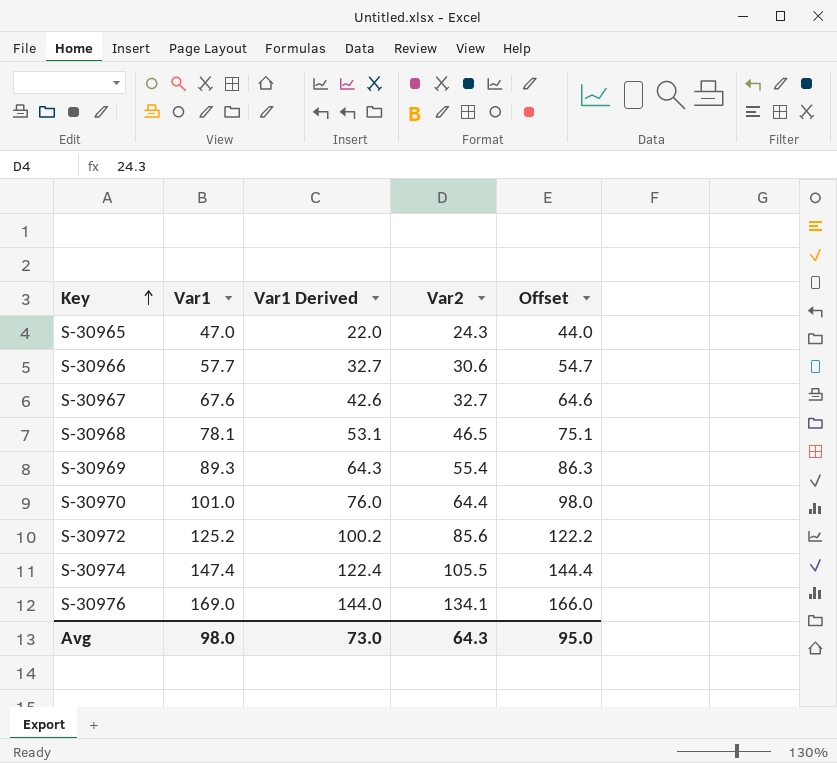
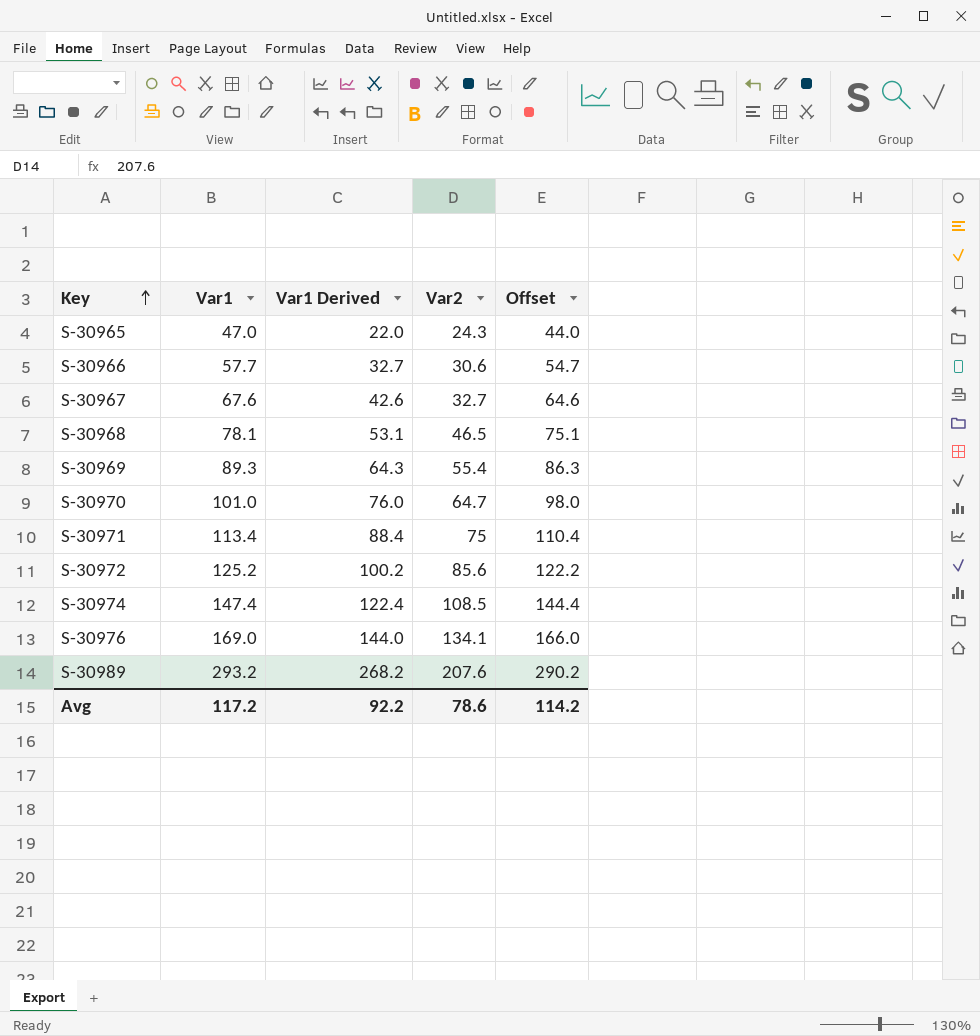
S-30970 | Var2: 64.4 -> 64.7
row S-30971: none -> 113.4 | 88.4 | 75 | 110.4
S-30974 | Var2: 105.5 -> 108.5
row S-30989: none -> 293.2 | 268.2 | 207.6 | 290.2
Avg | Var1: 98.0 -> 117.2
Avg | Var1 Derived: 73.0 -> 92.2
Avg | Var2: 64.3 -> 78.6
Avg | Offset: 95.0 -> 114.2

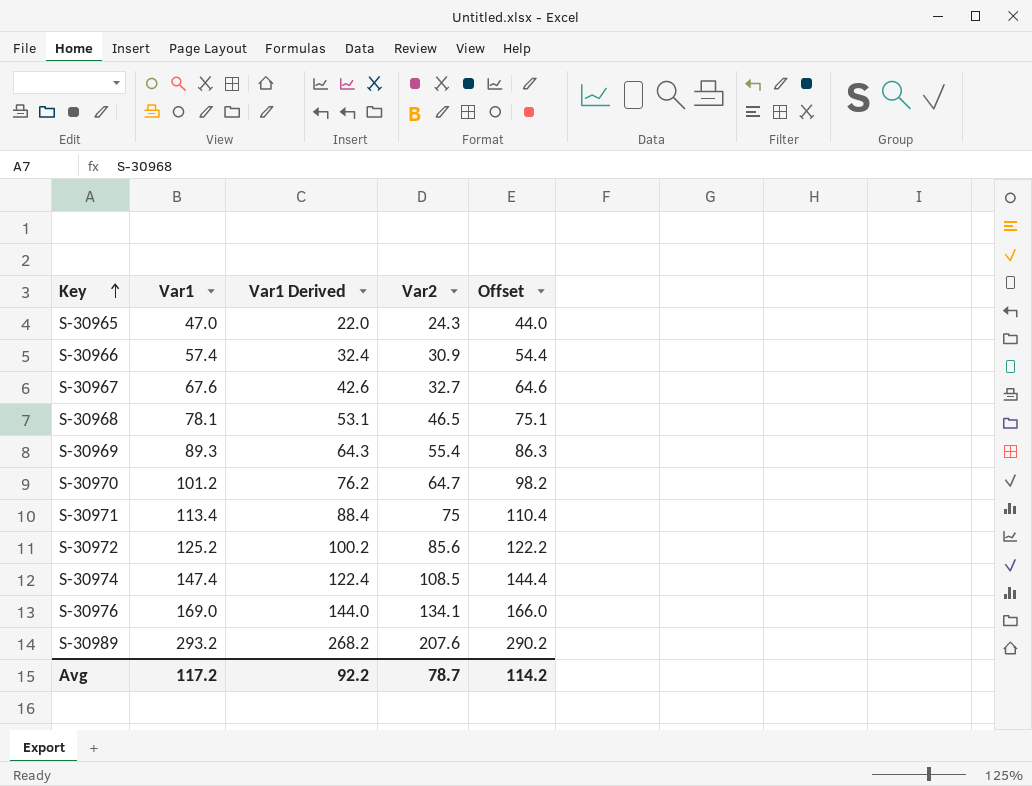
S-30966 | Var1: 57.7 -> 57.4
S-30966 | Var1 Derived: 32.7 -> 32.4
S-30966 | Var2: 30.6 -> 30.9
S-30966 | Offset: 54.7 -> 54.4
S-30970 | Var1: 101.0 -> 101.2
S-30970 | Var1 Derived: 76.0 -> 76.2
S-30970 | Offset: 98.0 -> 98.2
Avg | Var2: 78.6 -> 78.7

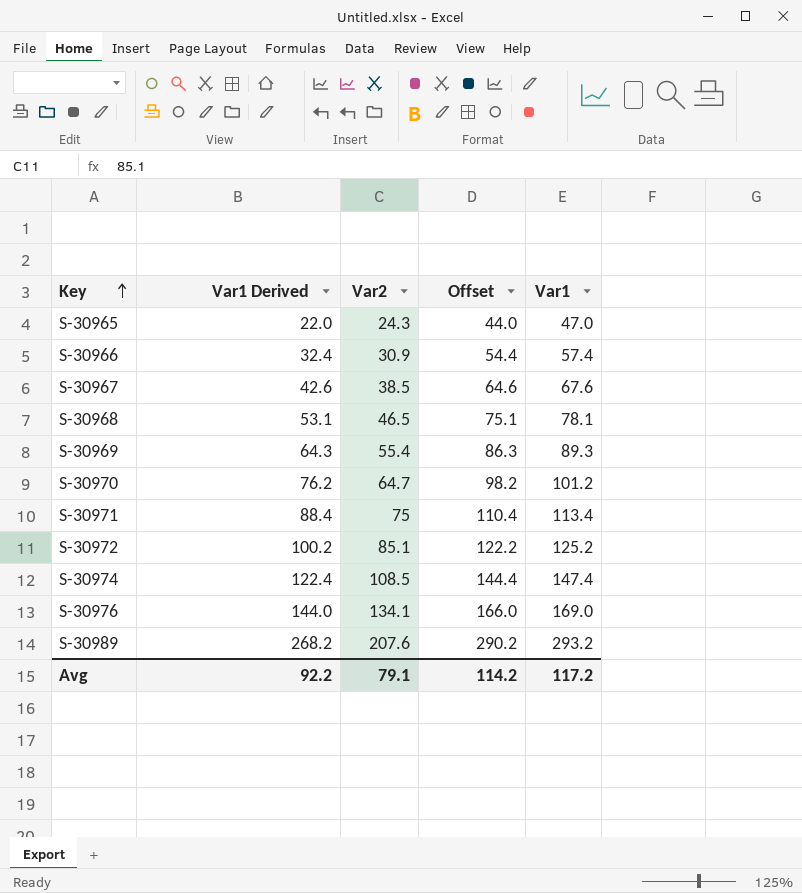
column Var1 | position: 2 -> 5
S-30967 | Var2: 32.7 -> 38.5
S-30972 | Var2: 85.6 -> 85.1
Avg | Var2: 78.7 -> 79.1

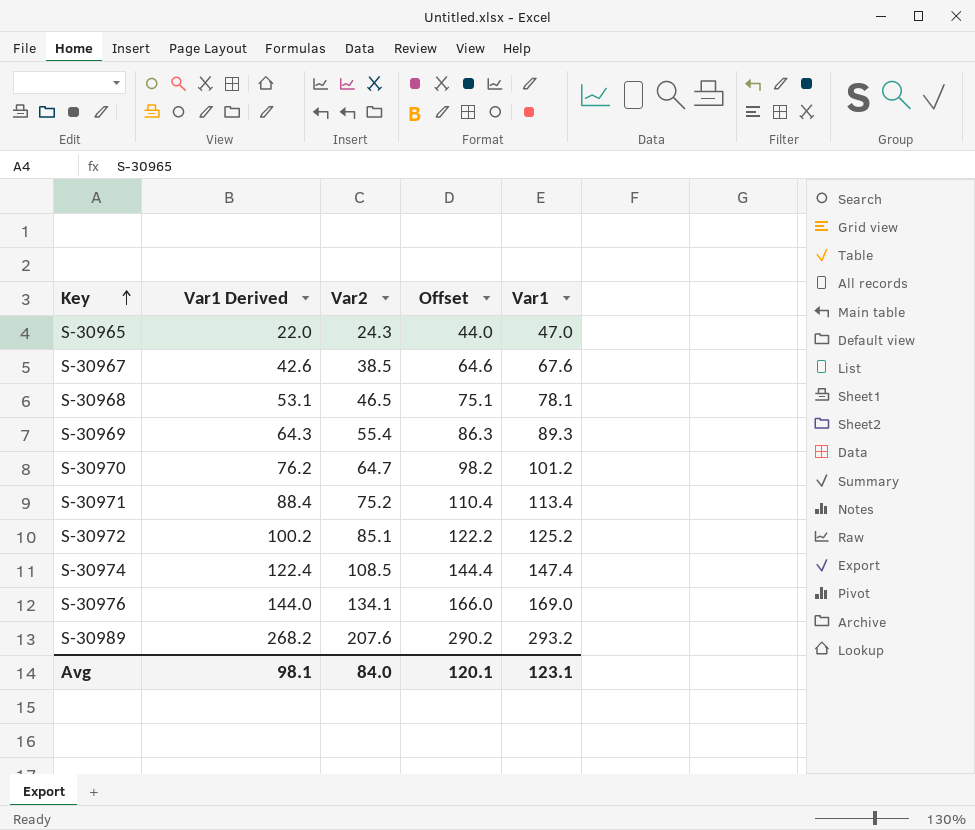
row S-30966: 32.4 | 30.9 | 54.4 | 57.4 -> none
S-30971 | Var2: 75 -> 75.2
Avg | Var1 Derived: 92.2 -> 98.1
Avg | Var2: 79.1 -> 84.0
Avg | Offset: 114.2 -> 120.1
Avg | Var1: 117.2 -> 123.1

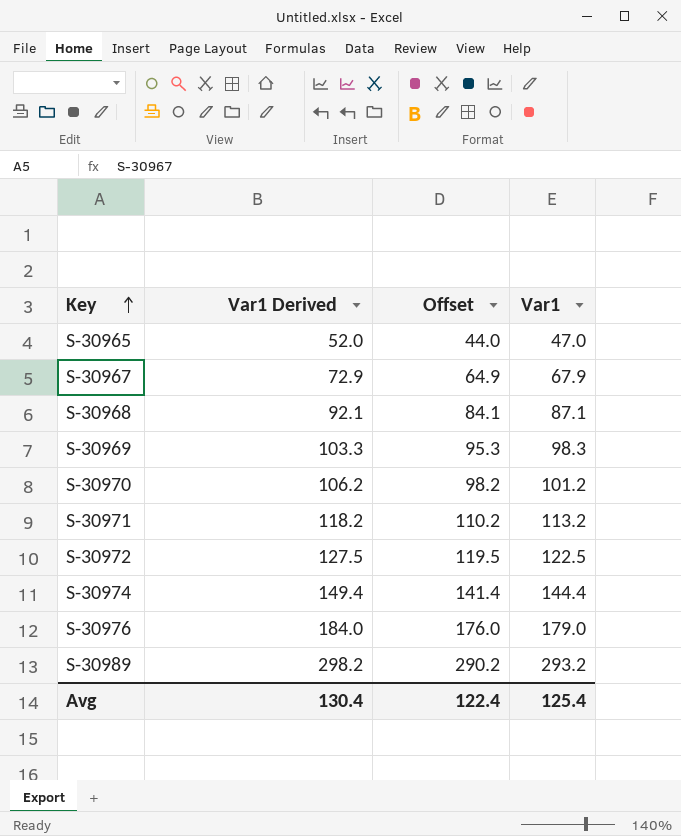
column Var2 | position: 3 -> none
column Var1 Derived | formula: [Var1] - 25 -> [Var1] + 5
S-30967 | Offset: 64.6 -> 64.9
S-30967 | Var1: 67.6 -> 67.9
S-30968 | Offset: 75.1 -> 84.1
S-30968 | Var1: 78.1 -> 87.1
S-30969 | Offset: 86.3 -> 95.3
S-30969 | Var1: 89.3 -> 98.3
S-30971 | Offset: 110.4 -> 110.2
S-30971 | Var1: 113.4 -> 113.2
S-30972 | Offset: 122.2 -> 119.5
S-30972 | Var1: 125.2 -> 122.5
S-30974 | Offset: 144.4 -> 141.4
S-30974 | Var1: 147.4 -> 144.4
S-30976 | Offset: 166.0 -> 176.0
S-30976 | Var1: 169.0 -> 179.0
Avg | Var1 Derived: 98.1 -> 130.4
Avg | Offset: 120.1 -> 122.4
Avg | Var1: 123.1 -> 125.4

